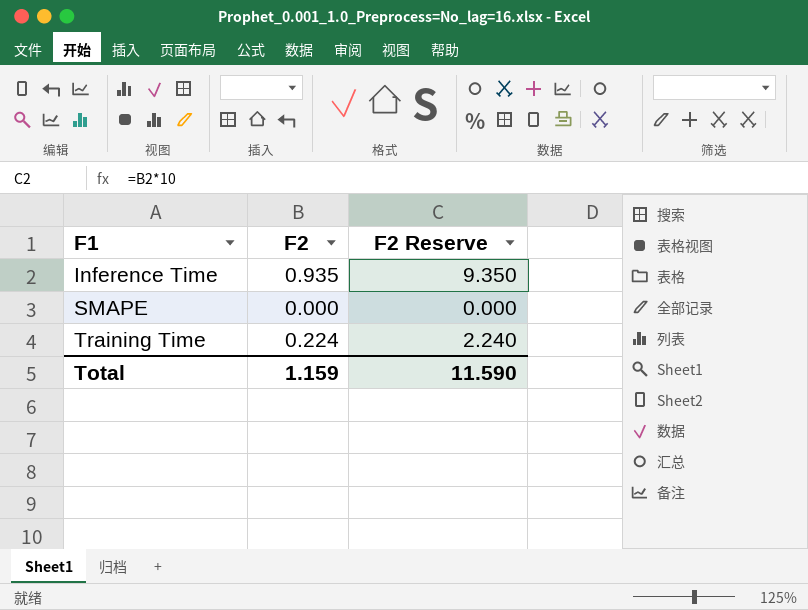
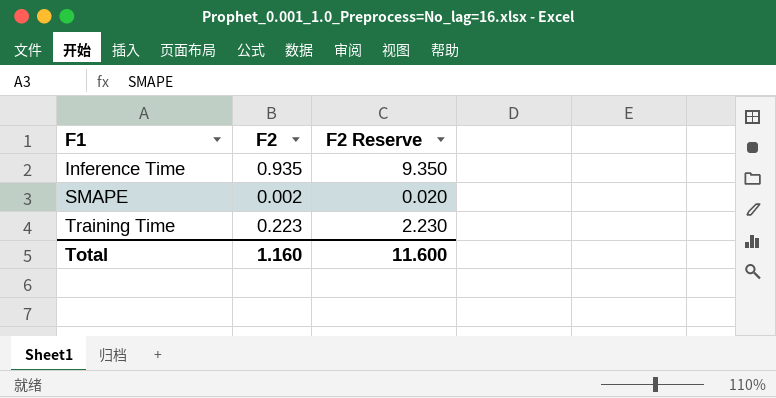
SMAPE | F2: 0.000 -> 0.002
SMAPE | F2 Reserve: 0.000 -> 0.020
Training Time | F2: 0.224 -> 0.223
Training Time | F2 Reserve: 2.240 -> 2.230
Total | F2: 1.159 -> 1.160
Total | F2 Reserve: 11.590 -> 11.600

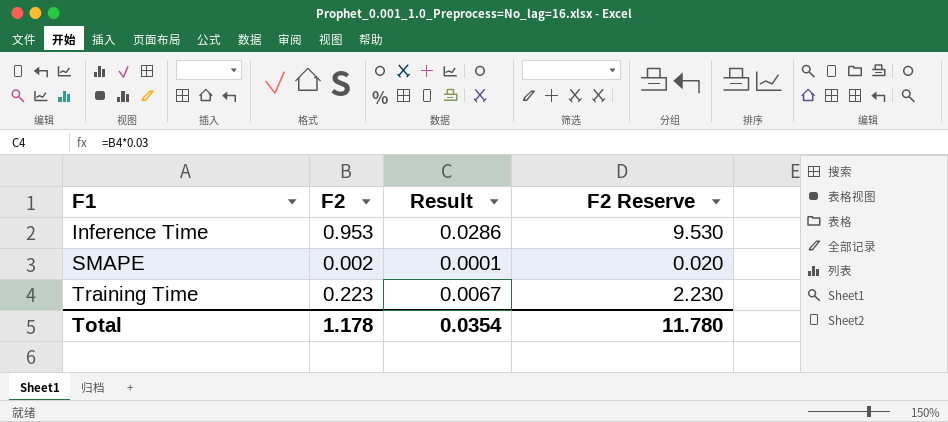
column Result | formula: none -> [F2] * 0.03
Inference Time | F2: 0.935 -> 0.953
Inference Time | F2 Reserve: 9.350 -> 9.530
Total | F2: 1.160 -> 1.178
Total | F2 Reserve: 11.600 -> 11.780

